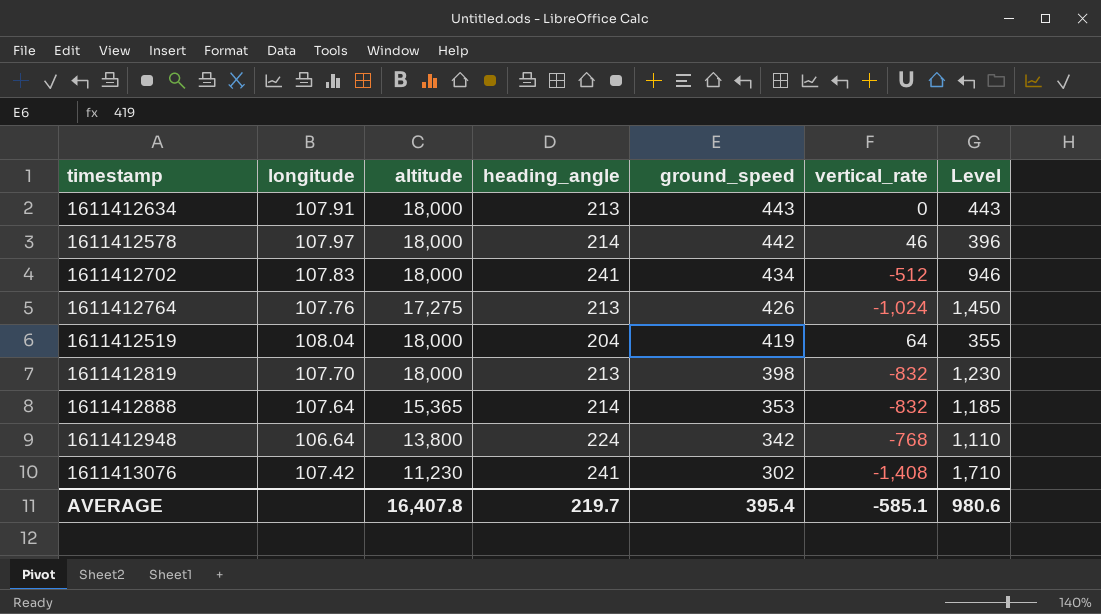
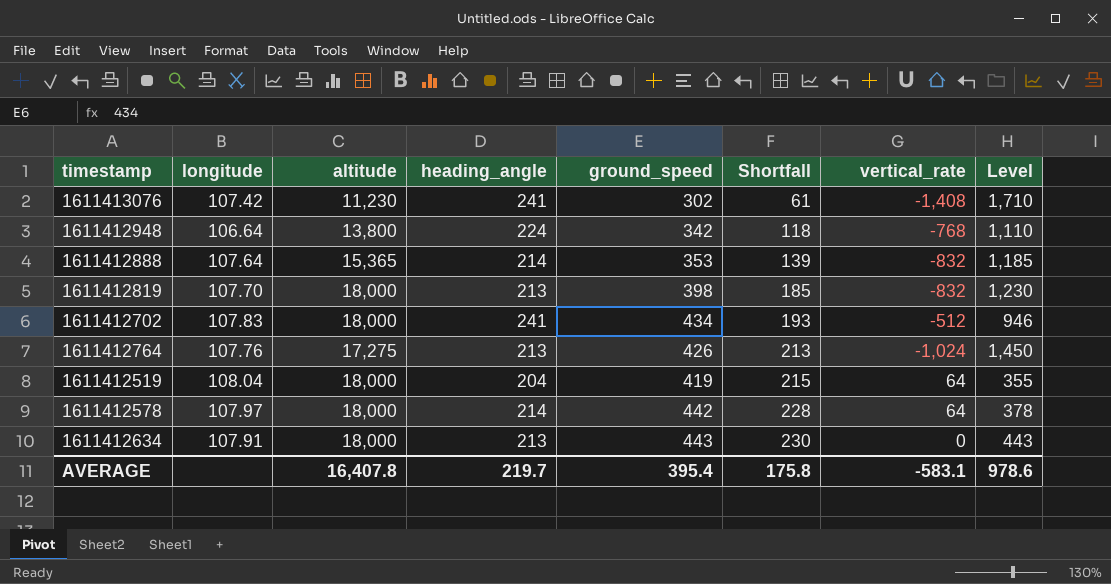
row order: ground_speed descending -> Shortfall ascending
column Shortfall | formula: none -> [ground_speed] - [heading_angle]
1611412578 | vertical_rate: 46 -> 64
1611412578 | Level: 396 -> 378
AVERAGE | vertical_rate: -585.1 -> -583.1
AVERAGE | Level: 980.6 -> 978.6

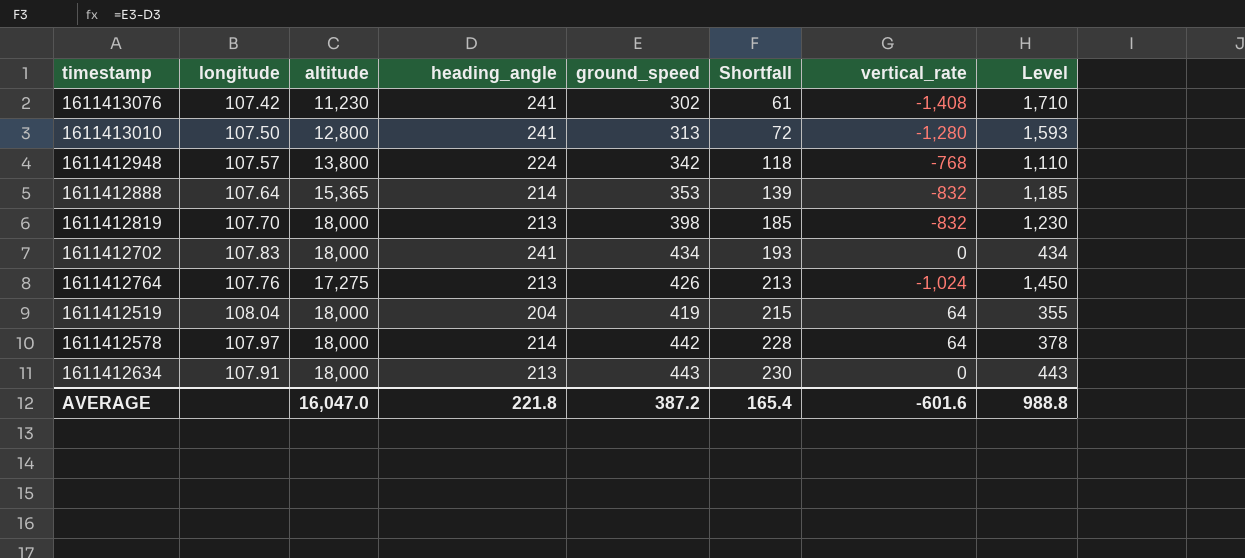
row 1611413010: none -> 107.50 | 12,800 | 241 | 313 | 72 | -1,280 | 1,593
1611412948 | longitude: 106.64 -> 107.57
1611412702 | vertical_rate: -512 -> 0
1611412702 | Level: 946 -> 434
AVERAGE | altitude: 16,407.8 -> 16,047.0
AVERAGE | heading_angle: 219.7 -> 221.8
AVERAGE | ground_speed: 395.4 -> 387.2
AVERAGE | Shortfall: 175.8 -> 165.4
AVERAGE | vertical_rate: -583.1 -> -601.6
AVERAGE | Level: 978.6 -> 988.8

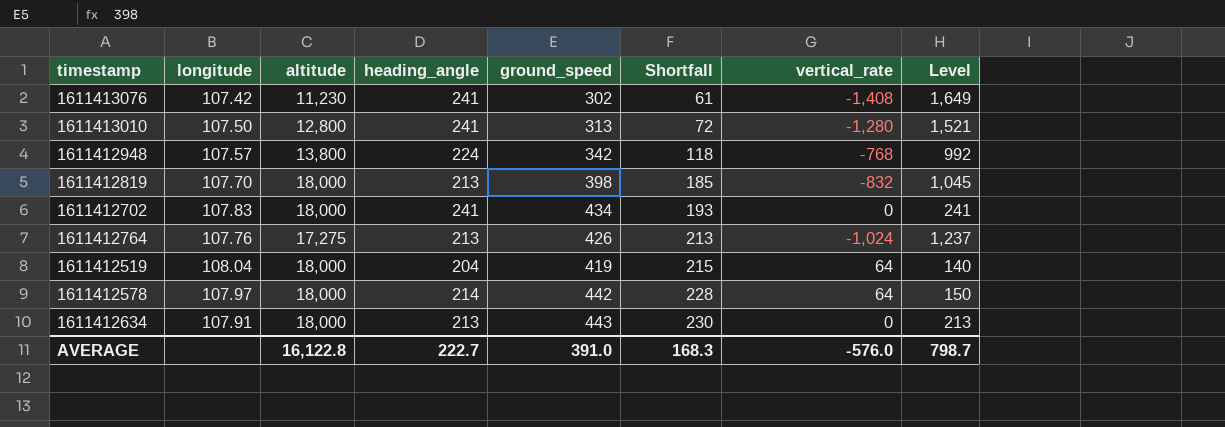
column Level | formula: [ground_speed] - [vertical_rate] -> [heading_angle] - [vertical_rate]
row 1611412888: 107.64 | 15,365 | 214 | 353 | 139 | -832 | 1,185 -> none
AVERAGE | altitude: 16,047.0 -> 16,122.8
AVERAGE | heading_angle: 221.8 -> 222.7
AVERAGE | ground_speed: 387.2 -> 391.0
AVERAGE | Shortfall: 165.4 -> 168.3
AVERAGE | vertical_rate: -601.6 -> -576.0
AVERAGE | Level: 988.8 -> 798.7

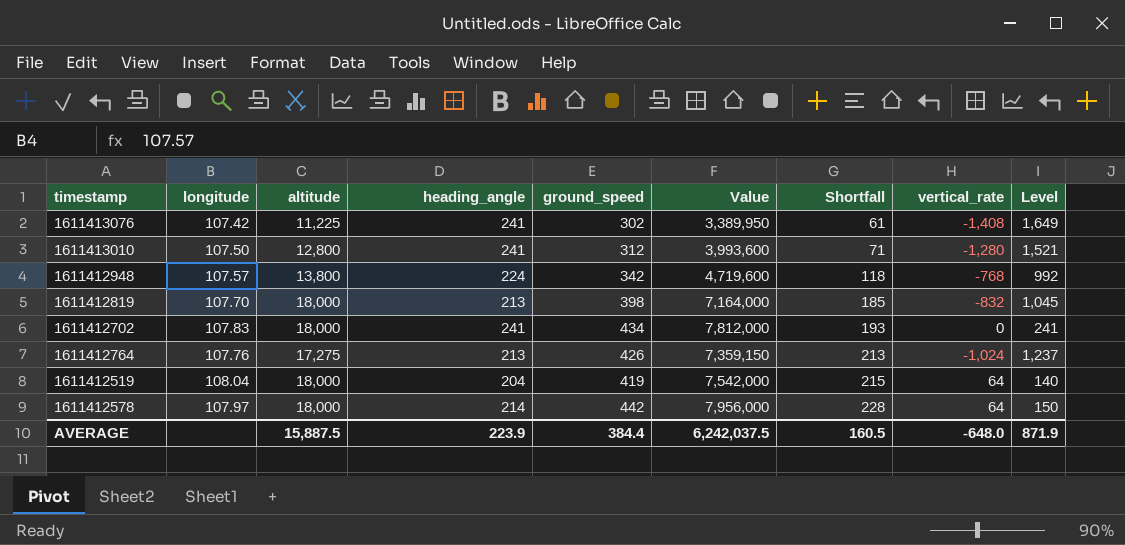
column Value | formula: none -> [altitude] * [ground_speed]
row 1611412634: 107.91 | 18,000 | 213 | 443 | 230 | 0 | 213 -> none
1611413076 | altitude: 11,230 -> 11,225
1611413010 | ground_speed: 313 -> 312
1611413010 | Shortfall: 72 -> 71
AVERAGE | altitude: 16,122.8 -> 15,887.5
AVERAGE | heading_angle: 222.7 -> 223.9
AVERAGE | ground_speed: 391.0 -> 384.4
AVERAGE | Shortfall: 168.3 -> 160.5
AVERAGE | vertical_rate: -576.0 -> -648.0
AVERAGE | Level: 798.7 -> 871.9

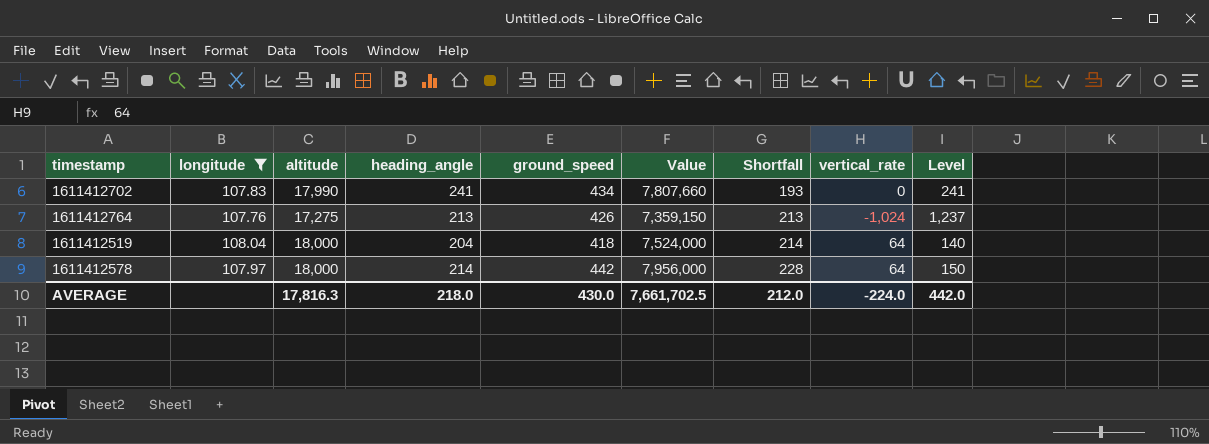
filter: none -> longitude >= 107.76
1611412702 | altitude: 18,000 -> 17,990
1611412702 | Value: 7,812,000 -> 7,807,660
1611412519 | ground_speed: 419 -> 418
1611412519 | Value: 7,542,000 -> 7,524,000
1611412519 | Shortfall: 215 -> 214
AVERAGE | altitude: 15,887.5 -> 17,816.3
AVERAGE | heading_angle: 223.9 -> 218.0
AVERAGE | ground_speed: 384.4 -> 430.0
AVERAGE | Value: 6,242,037.5 -> 7,661,702.5
AVERAGE | Shortfall: 160.5 -> 212.0
AVERAGE | vertical_rate: -648.0 -> -224.0
AVERAGE | Level: 871.9 -> 442.0

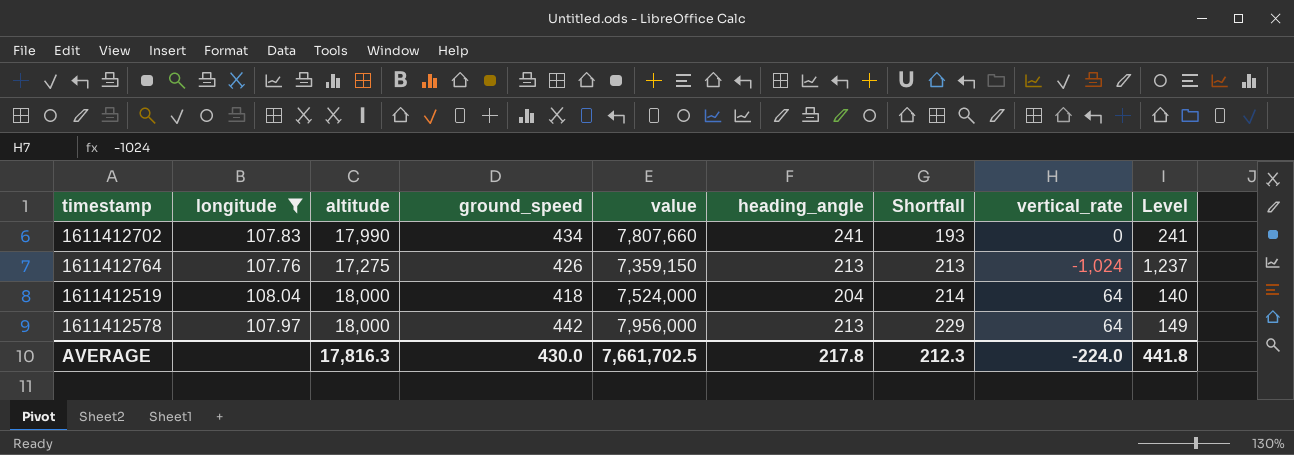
column name: Value -> value
column heading_angle | position: 4 -> 6
1611412578 | heading_angle: 214 -> 213
1611412578 | Shortfall: 228 -> 229
1611412578 | Level: 150 -> 149
AVERAGE | heading_angle: 218.0 -> 217.8
AVERAGE | Shortfall: 212.0 -> 212.3
AVERAGE | Level: 442.0 -> 441.8

